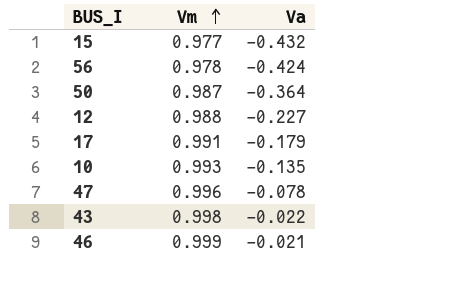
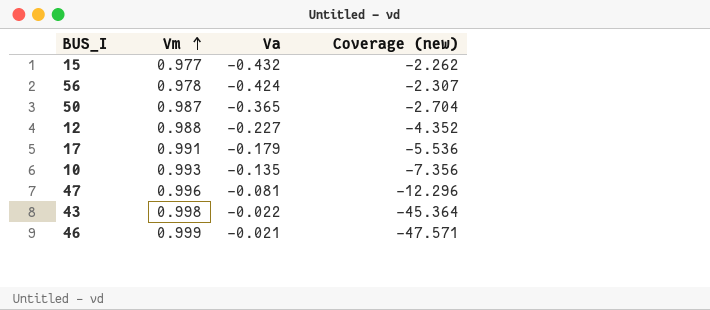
column Coverage (new) | formula: none -> [Vm] / [Va]
50 | Va: -0.364 -> -0.365
47 | Va: -0.078 -> -0.081

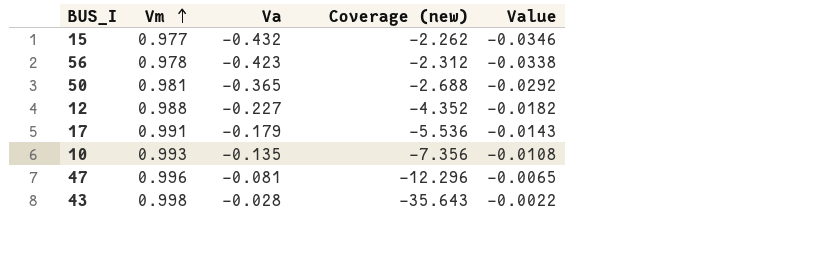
column Value | formula: none -> [Va] * 0.08
row 46: 0.999 | -0.021 | -47.571 -> none
56 | Va: -0.424 -> -0.423
56 | Coverage (new): -2.307 -> -2.312
50 | Vm: 0.987 -> 0.981
50 | Coverage (new): -2.704 -> -2.688
43 | Va: -0.022 -> -0.028
43 | Coverage (new): -45.364 -> -35.643

